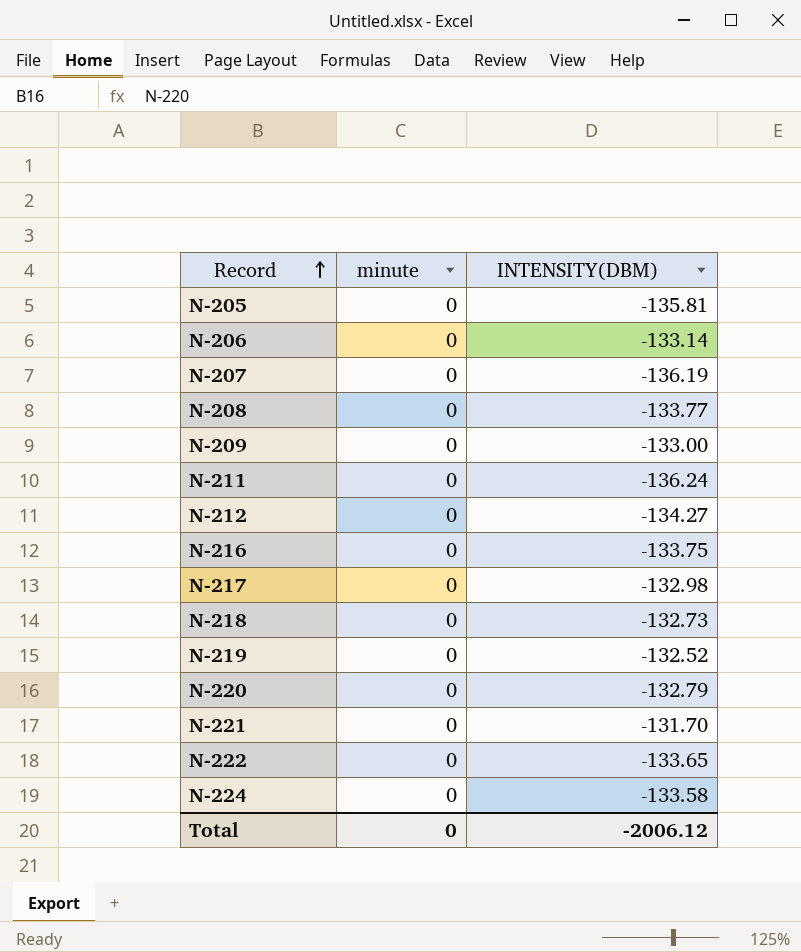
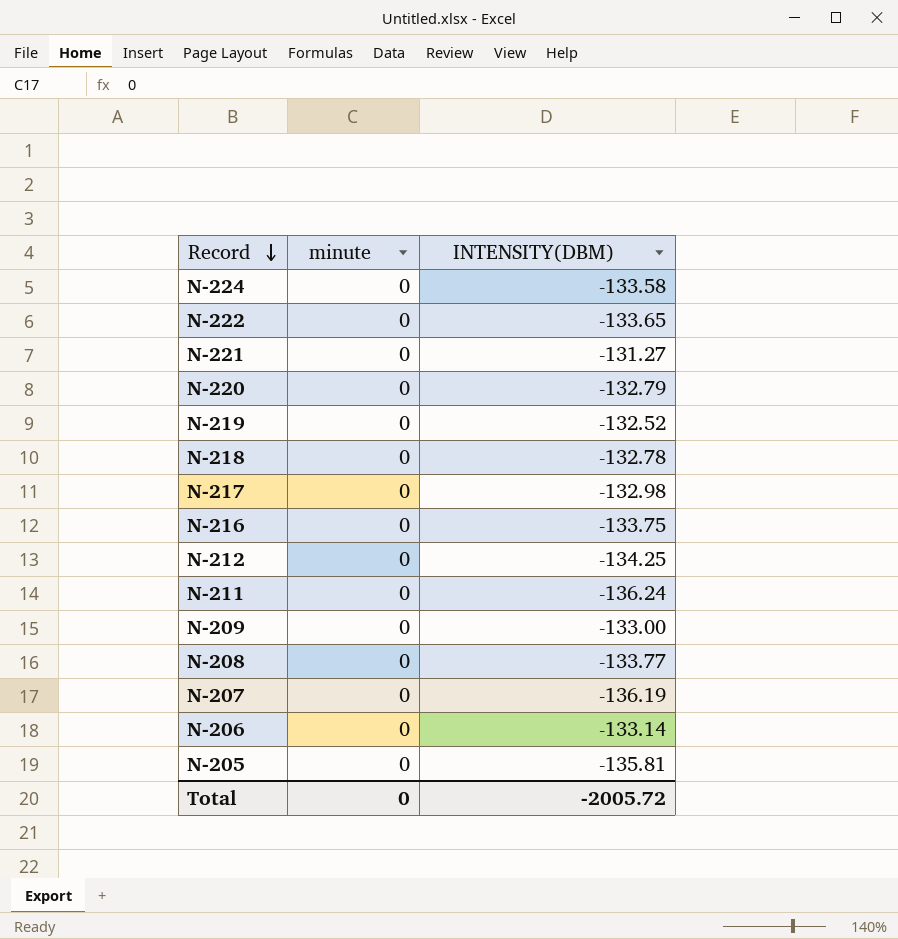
row order: Record ascending -> Record descending
N-221 | INTENSITY(DBM): -131.70 -> -131.27
N-218 | INTENSITY(DBM): -132.73 -> -132.78
N-212 | INTENSITY(DBM): -134.27 -> -134.25
Total | INTENSITY(DBM): -2006.12 -> -2005.72

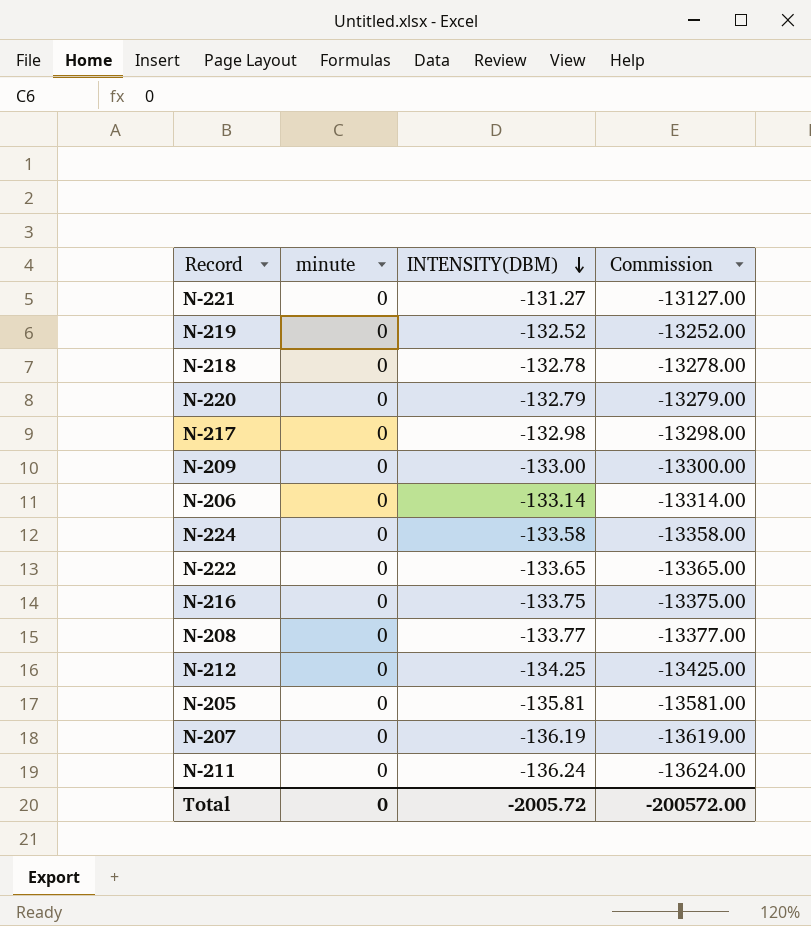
row order: Record descending -> INTENSITY(DBM) descending
column Commission | formula: none -> [INTENSITY(DBM)] * 100

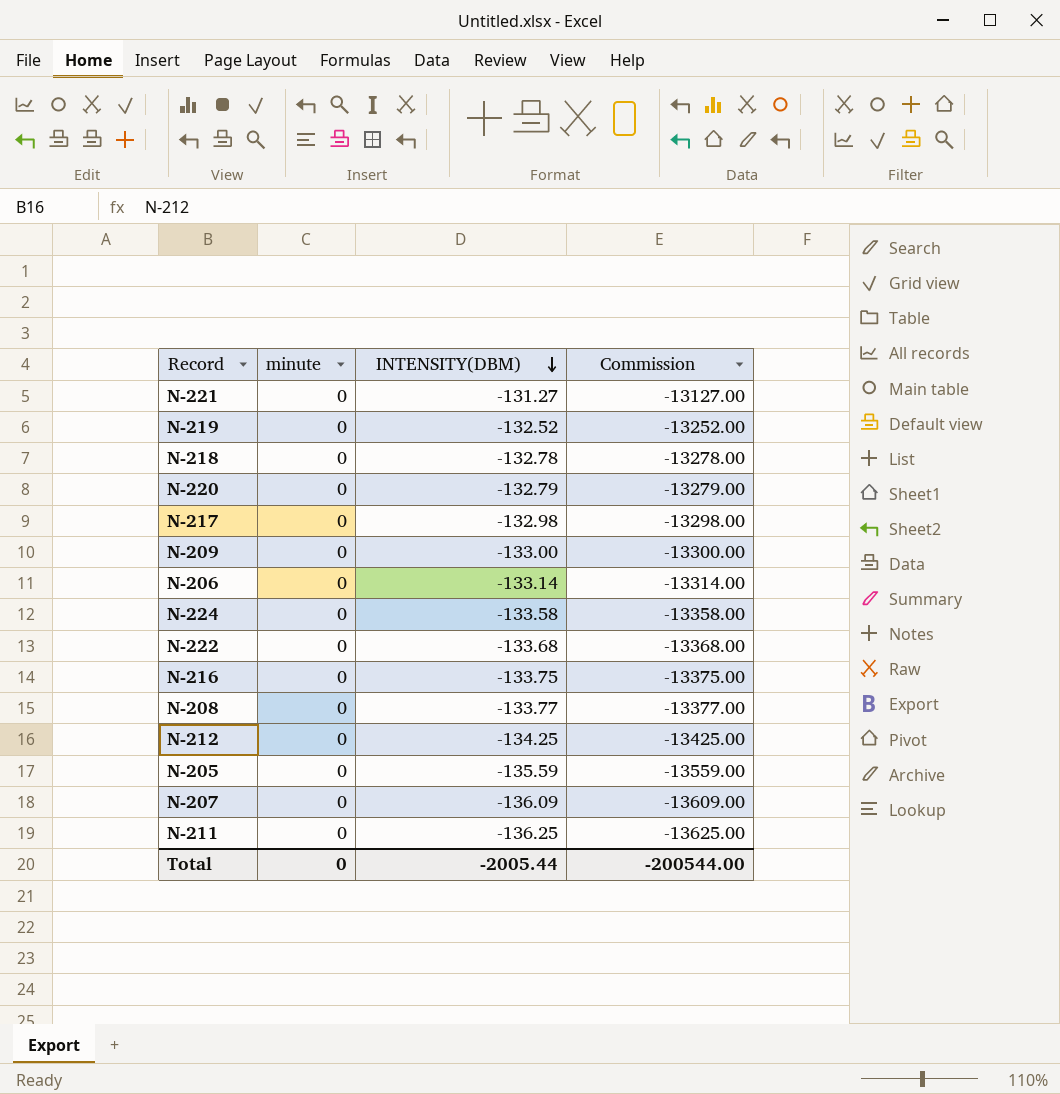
N-222 | INTENSITY(DBM): -133.65 -> -133.68
N-222 | Commission: -13365.00 -> -13368.00
N-205 | INTENSITY(DBM): -135.81 -> -135.59
N-205 | Commission: -13581.00 -> -13559.00
N-207 | INTENSITY(DBM): -136.19 -> -136.09
N-207 | Commission: -13619.00 -> -13609.00
N-211 | INTENSITY(DBM): -136.24 -> -136.25
N-211 | Commission: -13624.00 -> -13625.00
Total | INTENSITY(DBM): -2005.72 -> -2005.44
Total | Commission: -200572.00 -> -200544.00

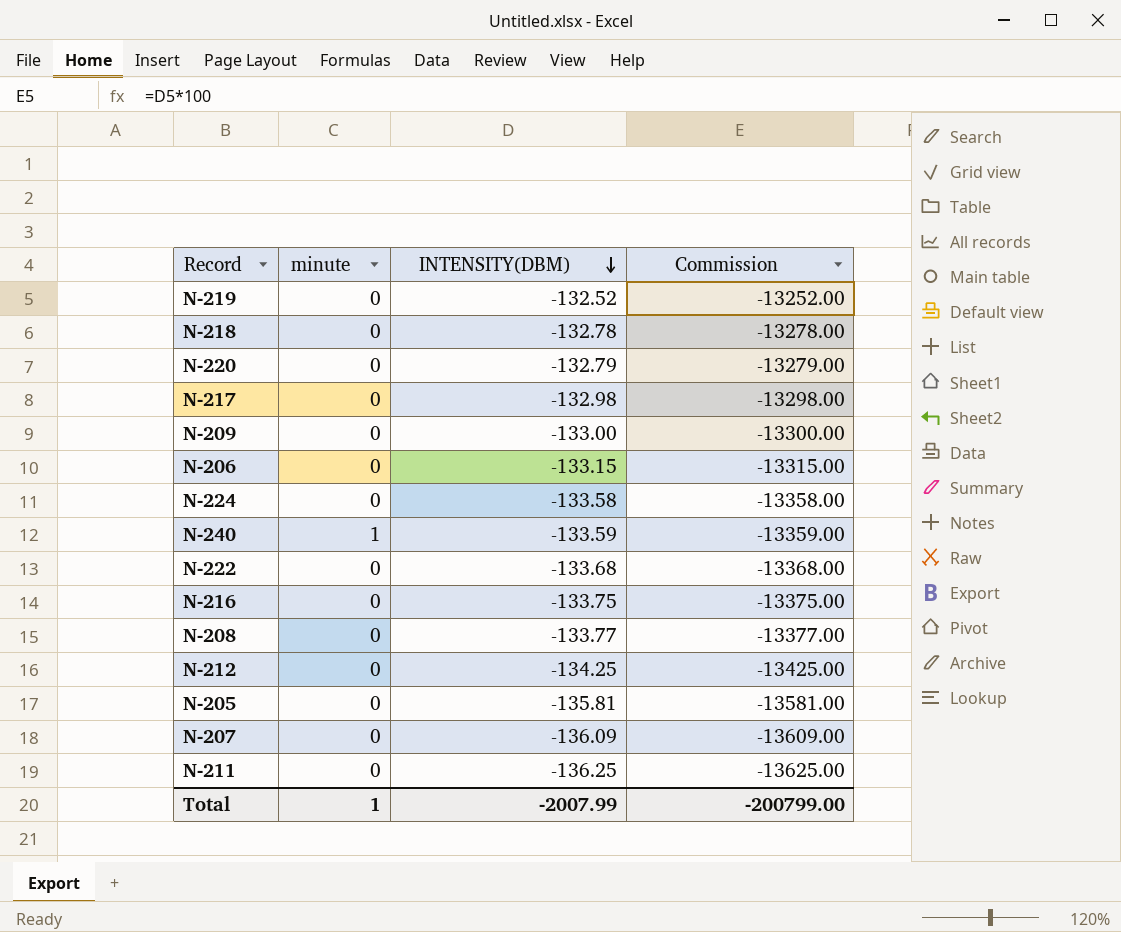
row N-221: 0 | -131.27 | -13127.00 -> none
N-206 | INTENSITY(DBM): -133.14 -> -133.15
N-206 | Commission: -13314.00 -> -13315.00
row N-240: none -> 1 | -133.59 | -13359.00
N-205 | INTENSITY(DBM): -135.59 -> -135.81
N-205 | Commission: -13559.00 -> -13581.00
Total | minute: 0 -> 1
Total | INTENSITY(DBM): -2005.44 -> -2007.99
Total | Commission: -200544.00 -> -200799.00

